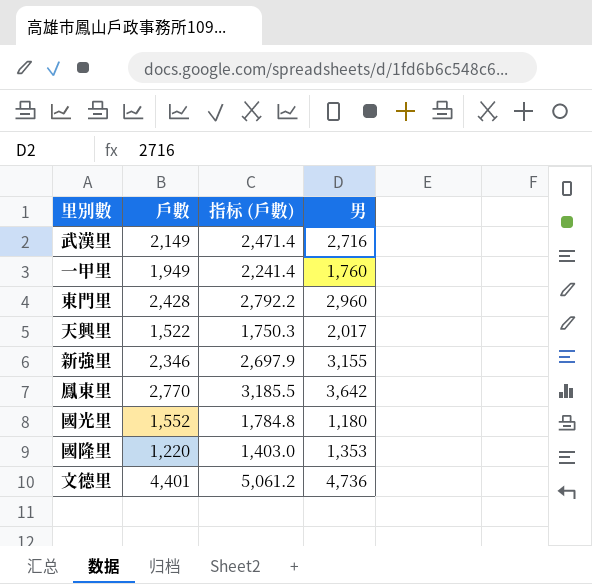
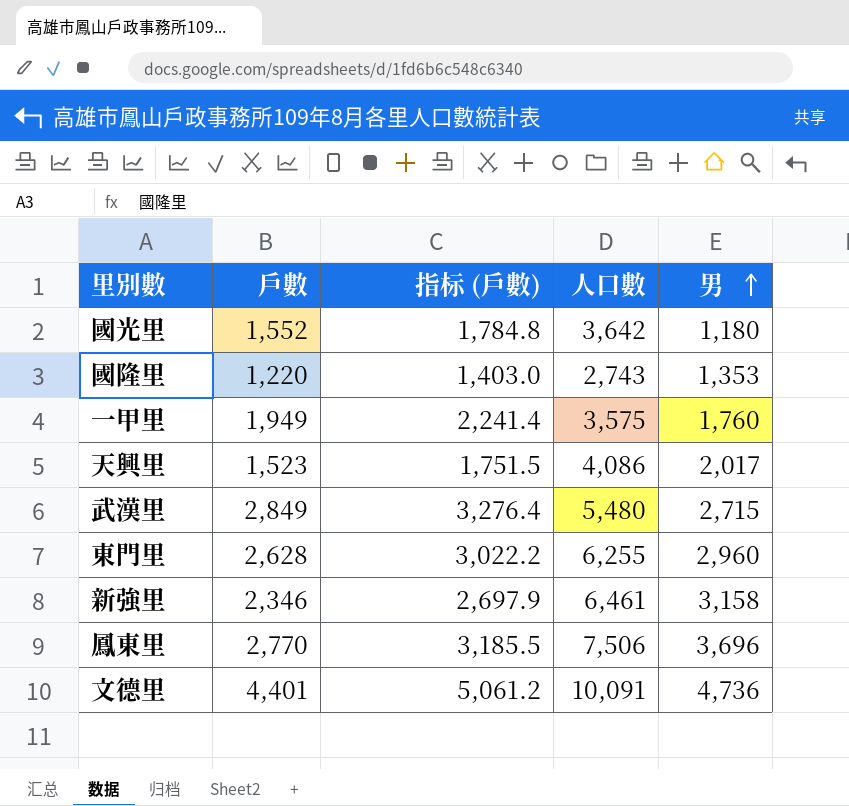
row order: none -> 男 ascending
column 人口數 | position: none -> 4
天興里 | 戶數: 1,522 -> 1,523
天興里 | 指标 (戶數): 1,750.3 -> 1,751.5
武漢里 | 戶數: 2,149 -> 2,849
武漢里 | 指标 (戶數): 2,471.4 -> 3,276.4
武漢里 | 男: 2,716 -> 2,715
東門里 | 戶數: 2,428 -> 2,628
東門里 | 指标 (戶數): 2,792.2 -> 3,022.2
新強里 | 男: 3,155 -> 3,158
鳳東里 | 男: 3,642 -> 3,696

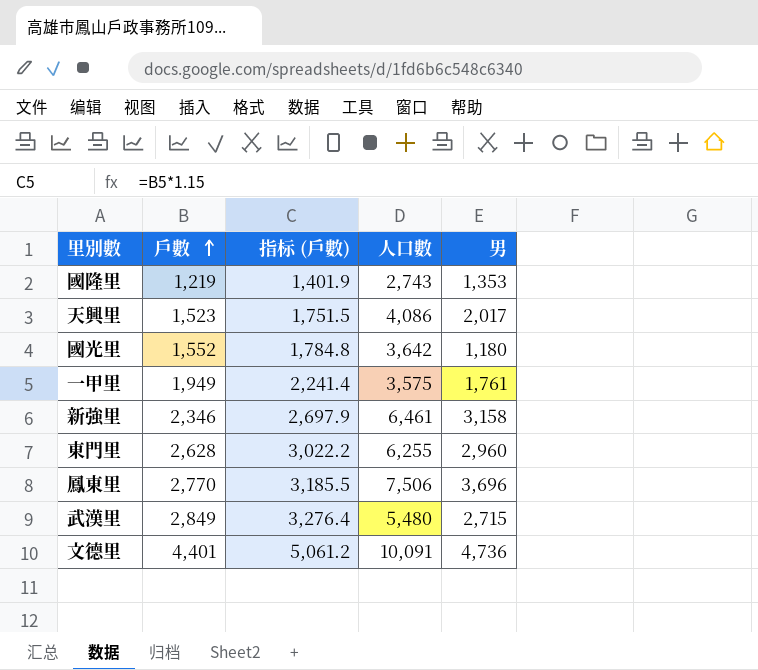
row order: 男 ascending -> 戶數 ascending
國隆里 | 戶數: 1,220 -> 1,219
國隆里 | 指标 (戶數): 1,403.0 -> 1,401.9
一甲里 | 男: 1,760 -> 1,761

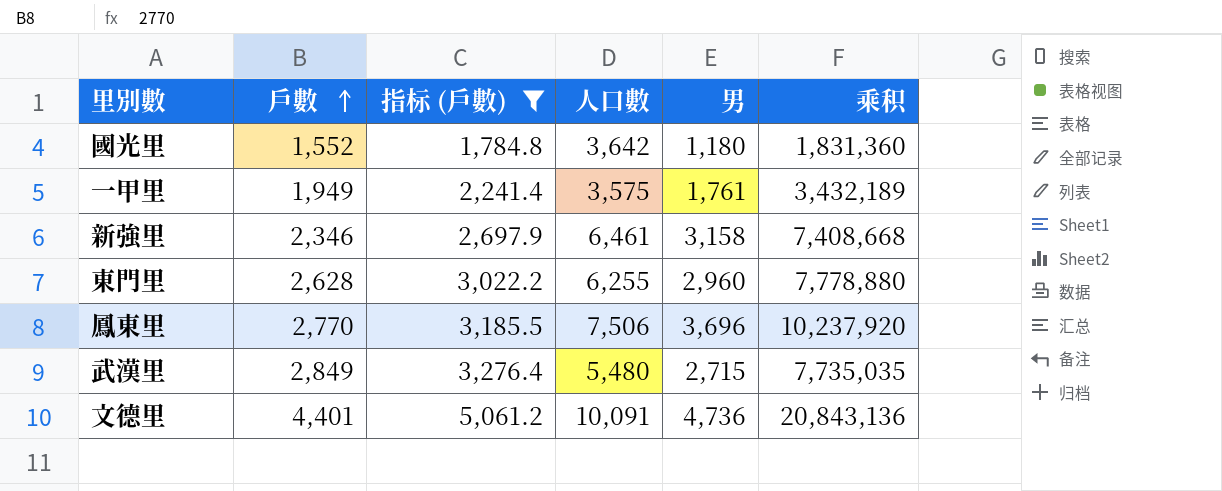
filter: none -> 指标 (戶數) >= 1,784.8
column 乘积 | formula: none -> [戶數] * [男]

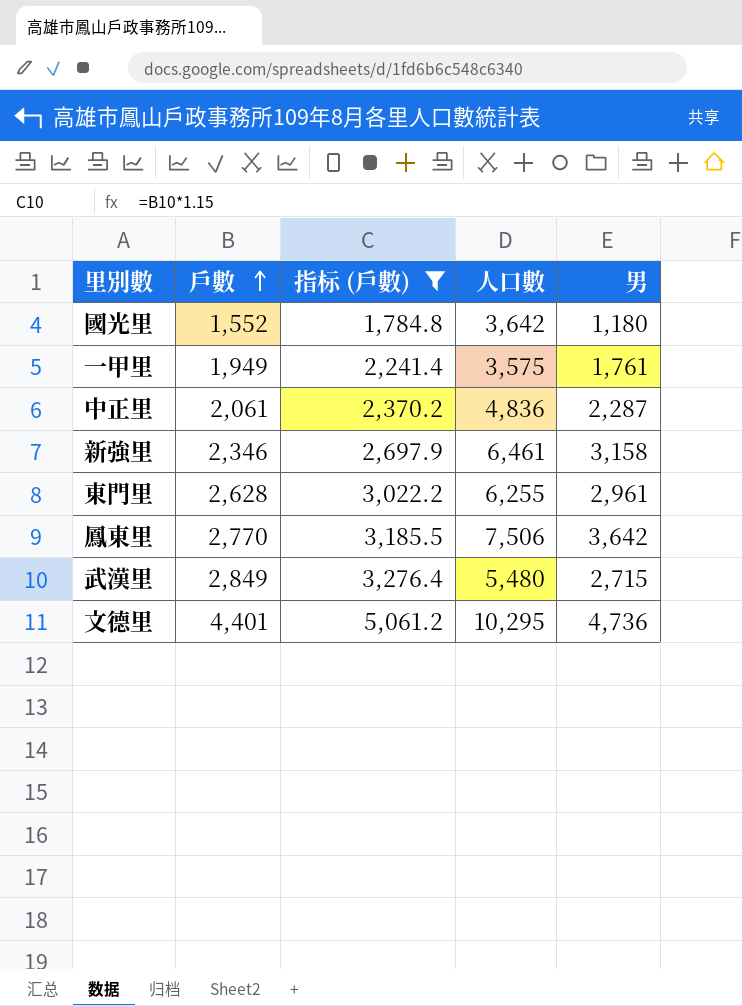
column 乘积 | formula: [戶數] * [男] -> none
row 中正里: none -> 2,061 | 2,370.2 | 4,836 | 2,287
東門里 | 男: 2,960 -> 2,961
鳳東里 | 男: 3,696 -> 3,642
文德里 | 人口數: 10,091 -> 10,295

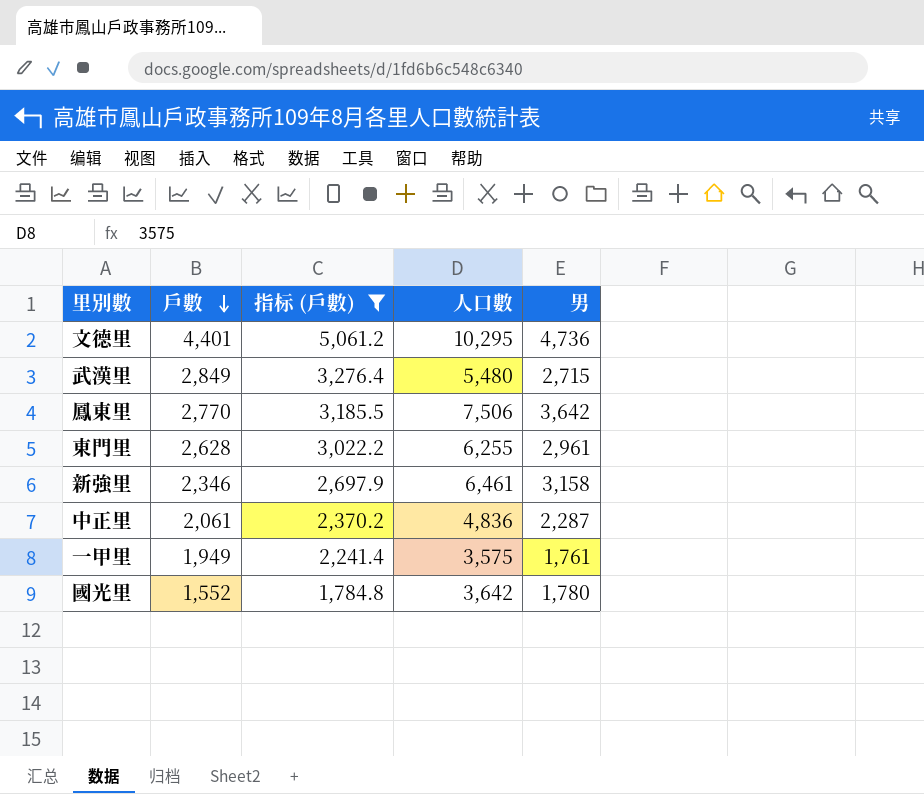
row order: 戶數 ascending -> 戶數 descending
國光里 | 男: 1,180 -> 1,780

